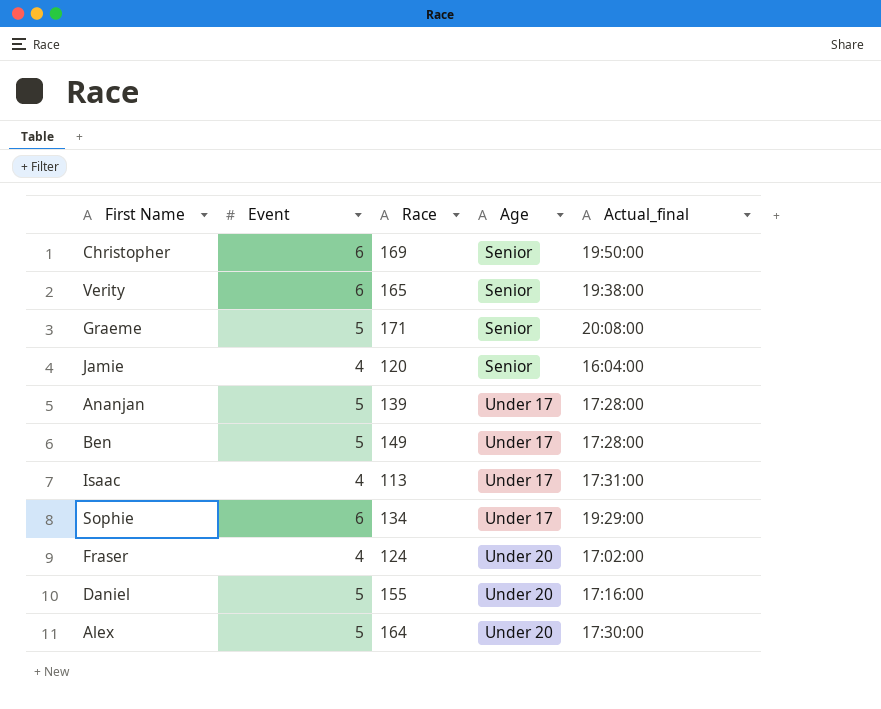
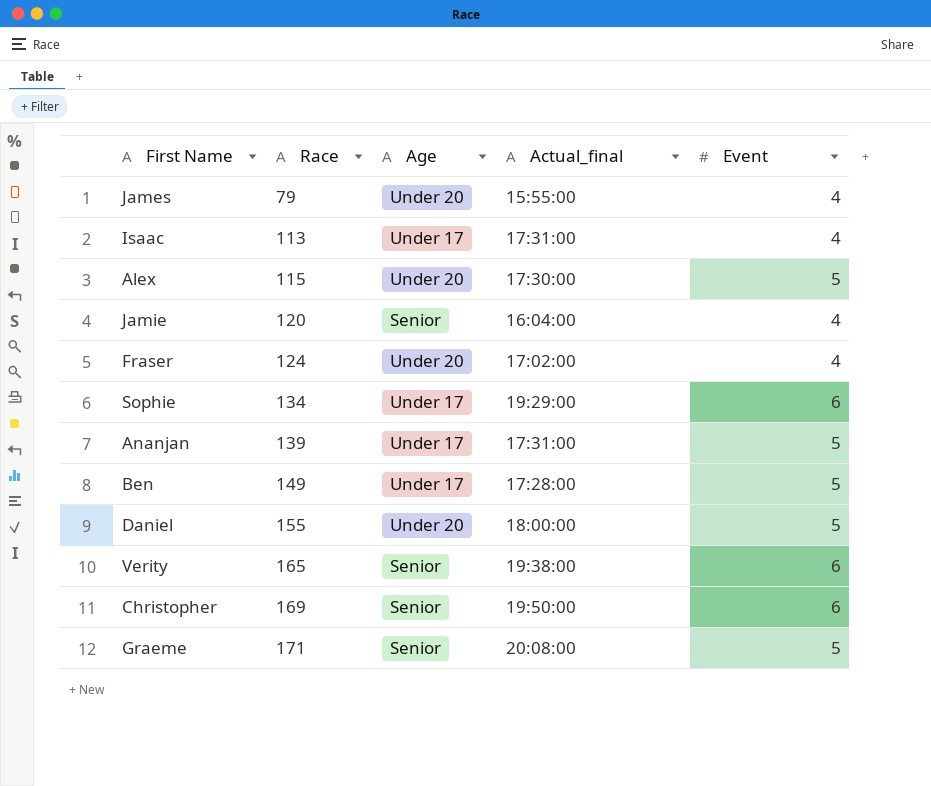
row order: Age ascending -> Race ascending
column Event | position: 2 -> 5
row James: none -> 79 | Under 20 | 15:55:00 | 4
Alex | Race: 164 -> 115
Ananjan | Actual_final: 17:28:00 -> 17:31:00
Daniel | Actual_final: 17:16:00 -> 18:00:00

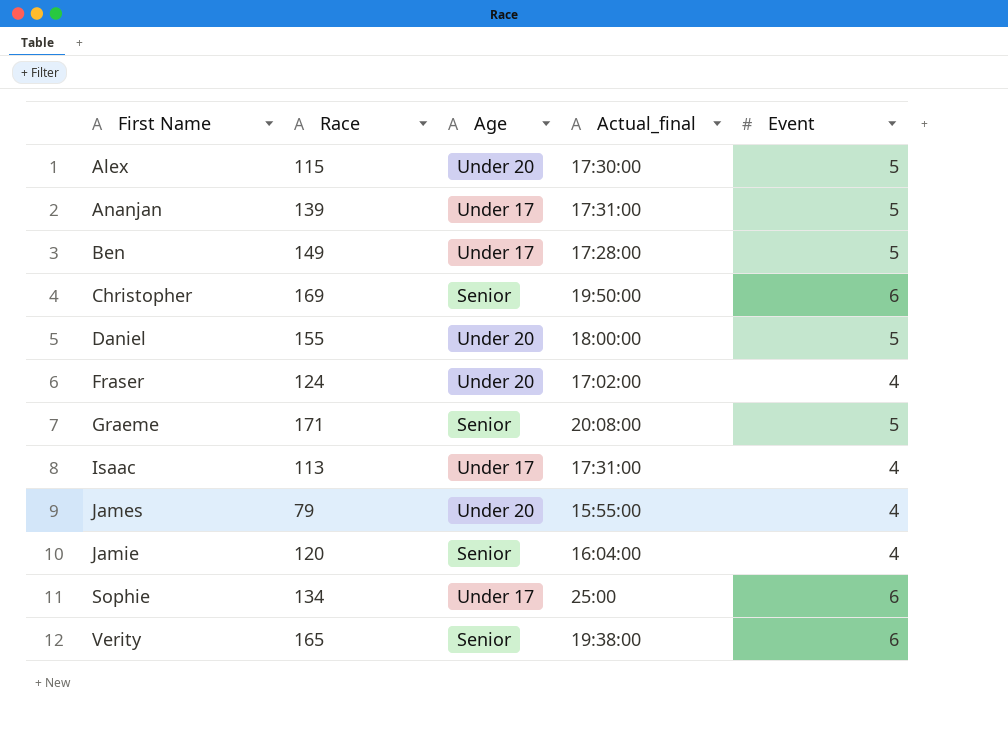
row order: Race ascending -> First Name ascending
Sophie | Actual_final: 19:29:00 -> 25:00

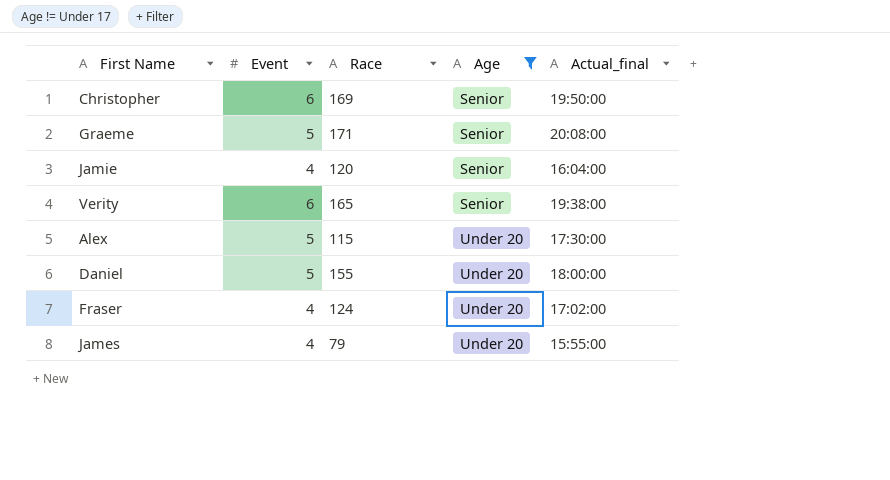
filter: none -> Age != Under 17
row order: First Name ascending -> Age ascending
column Event | position: 5 -> 2

